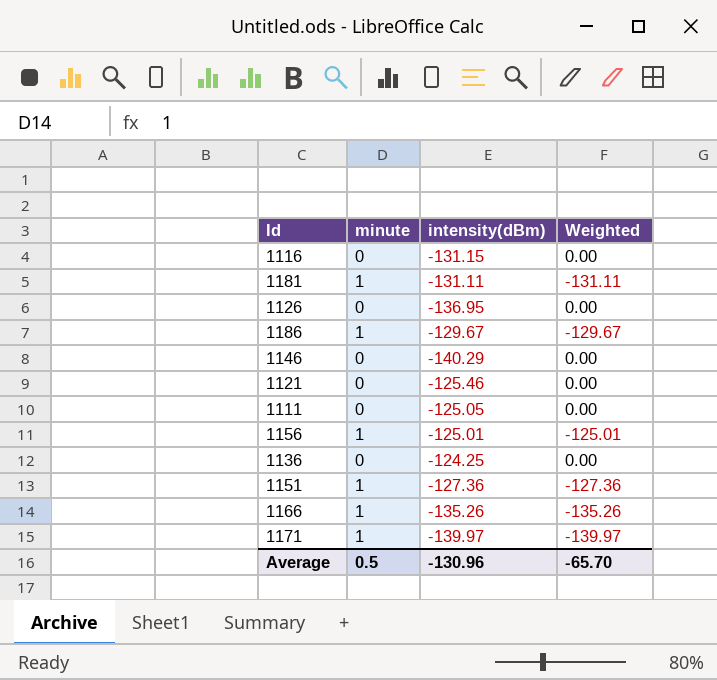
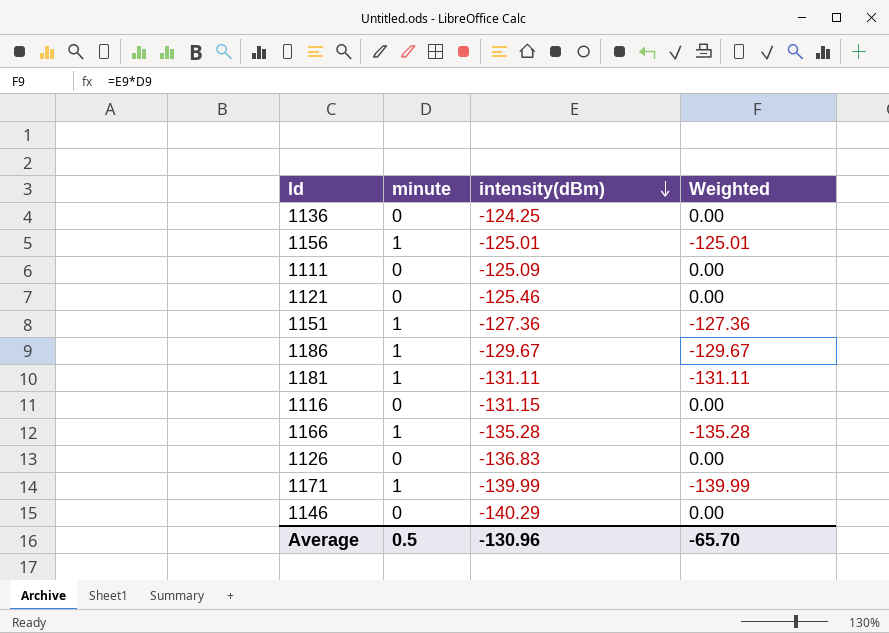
row order: none -> intensity(dBm) descending
1111 | intensity(dBm): -125.05 -> -125.09
1166 | intensity(dBm): -135.26 -> -135.28
1166 | Weighted: -135.26 -> -135.28
1126 | intensity(dBm): -136.95 -> -136.83
1171 | intensity(dBm): -139.97 -> -139.99
1171 | Weighted: -139.97 -> -139.99

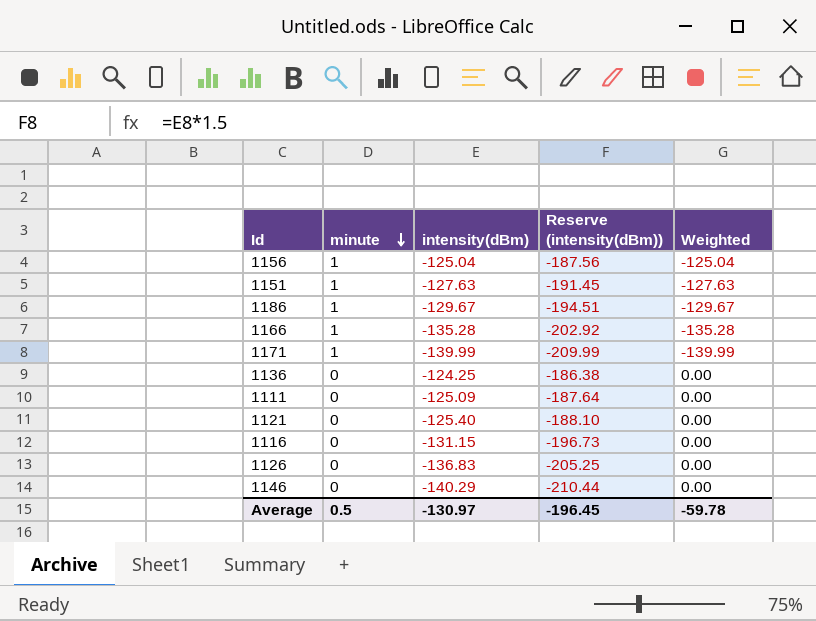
row order: intensity(dBm) descending -> minute descending
column Reserve (intensity(dBm)) | formula: none -> [intensity(dBm)] * 1.5
row 1181: 1 | -131.11 | -131.11 -> none
1156 | intensity(dBm): -125.01 -> -125.04
1156 | Weighted: -125.01 -> -125.04
1151 | intensity(dBm): -127.36 -> -127.63
1151 | Weighted: -127.36 -> -127.63
1121 | intensity(dBm): -125.46 -> -125.40
Average | intensity(dBm): -130.96 -> -130.97
Average | Weighted: -65.70 -> -59.78

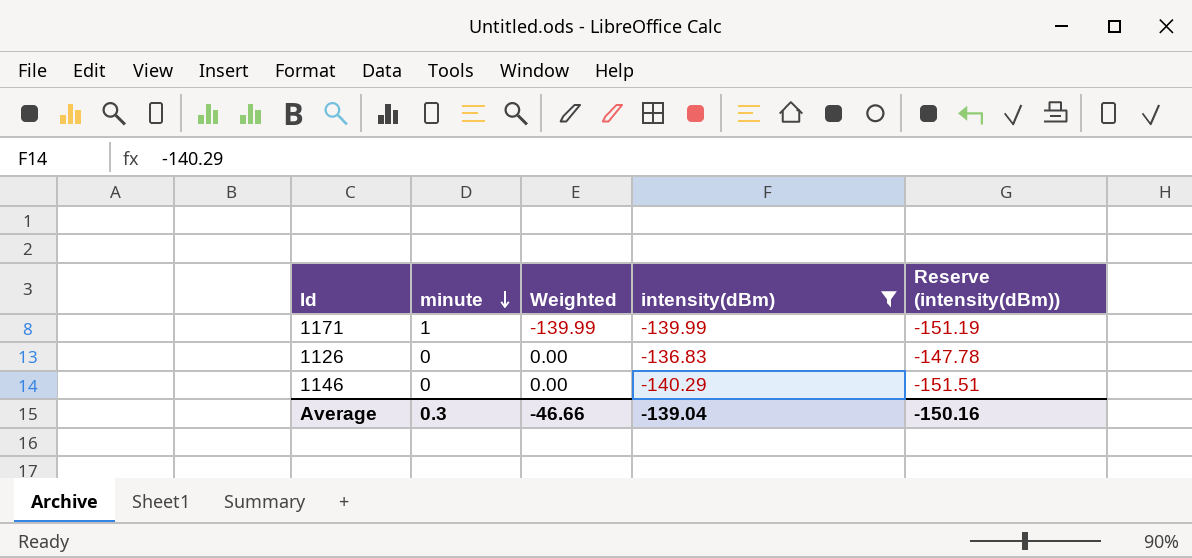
filter: none -> intensity(dBm) <= -136.83
column Weighted | position: 5 -> 3
column Reserve (intensity(dBm)) | formula: [intensity(dBm)] * 1.5 -> [intensity(dBm)] * 1.08
Average | minute: 0.5 -> 0.3
Average | Weighted: -59.78 -> -46.66
Average | intensity(dBm): -130.97 -> -139.04
Average | Reserve (intensity(dBm)): -196.45 -> -150.16

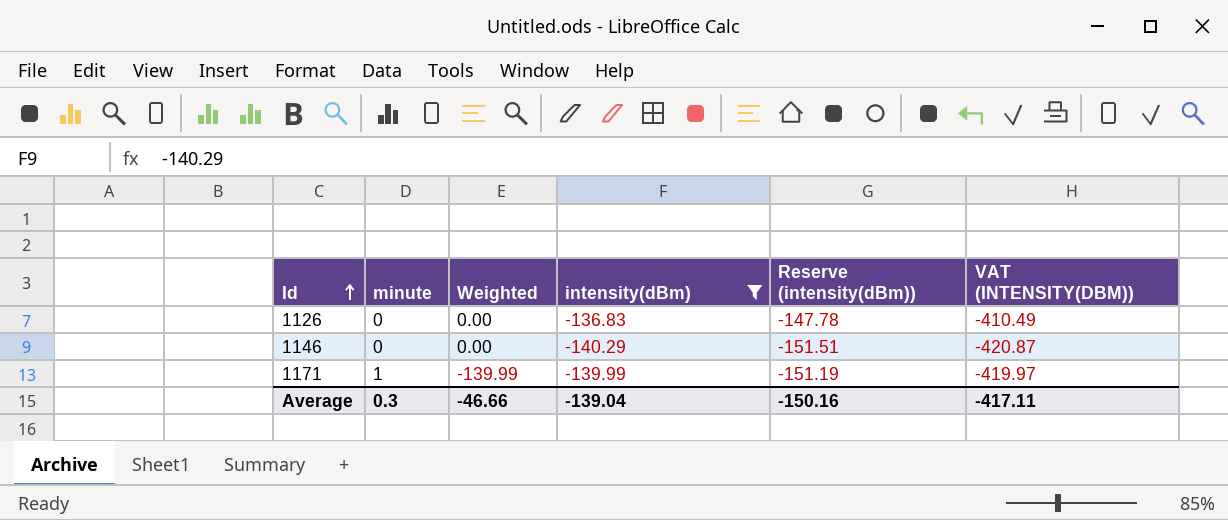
row order: minute descending -> Id ascending
column VAT (INTENSITY(DBM)) | formula: none -> [intensity(dBm)] * 3

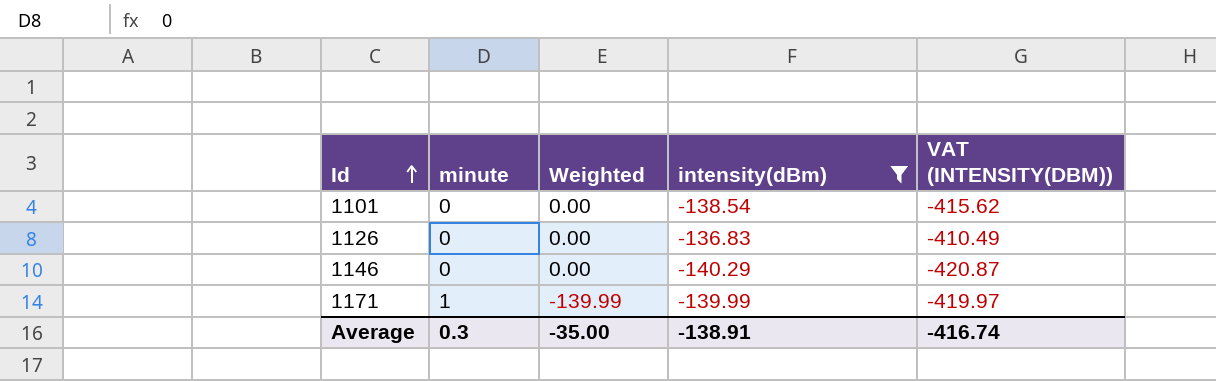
column Reserve (intensity(dBm)) | formula: [intensity(dBm)] * 1.08 -> none
row 1101: none -> 0 | 0.00 | -138.54 | -415.62
Average | Weighted: -46.66 -> -35.00
Average | intensity(dBm): -139.04 -> -138.91
Average | VAT (INTENSITY(DBM)): -417.11 -> -416.74

